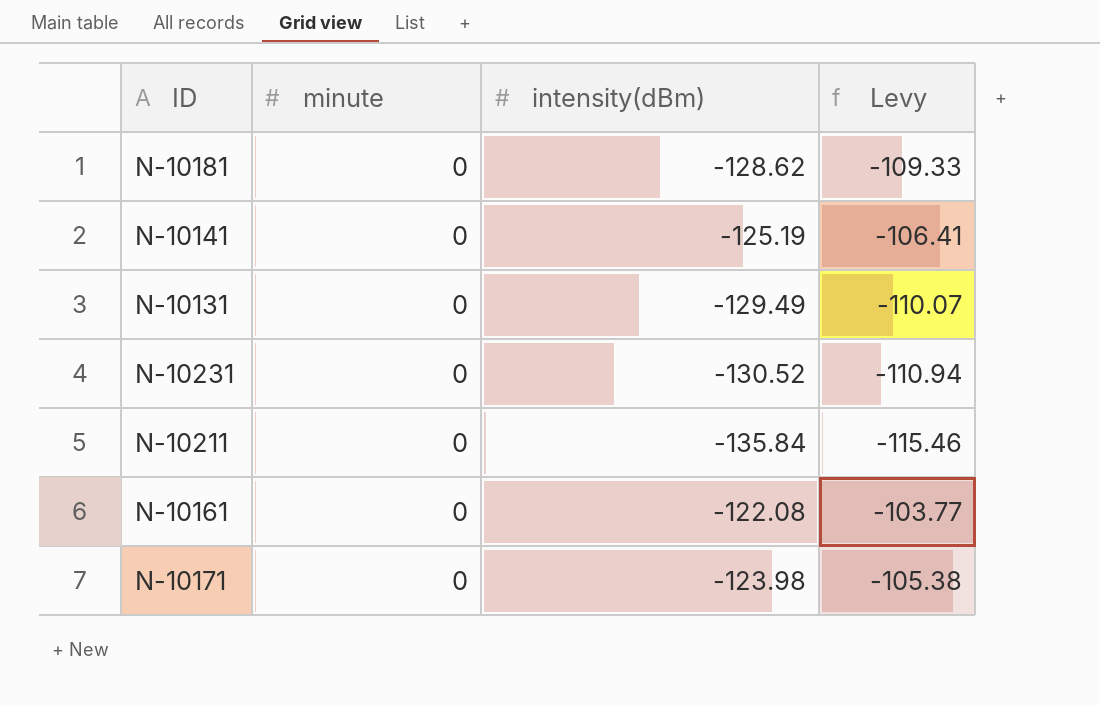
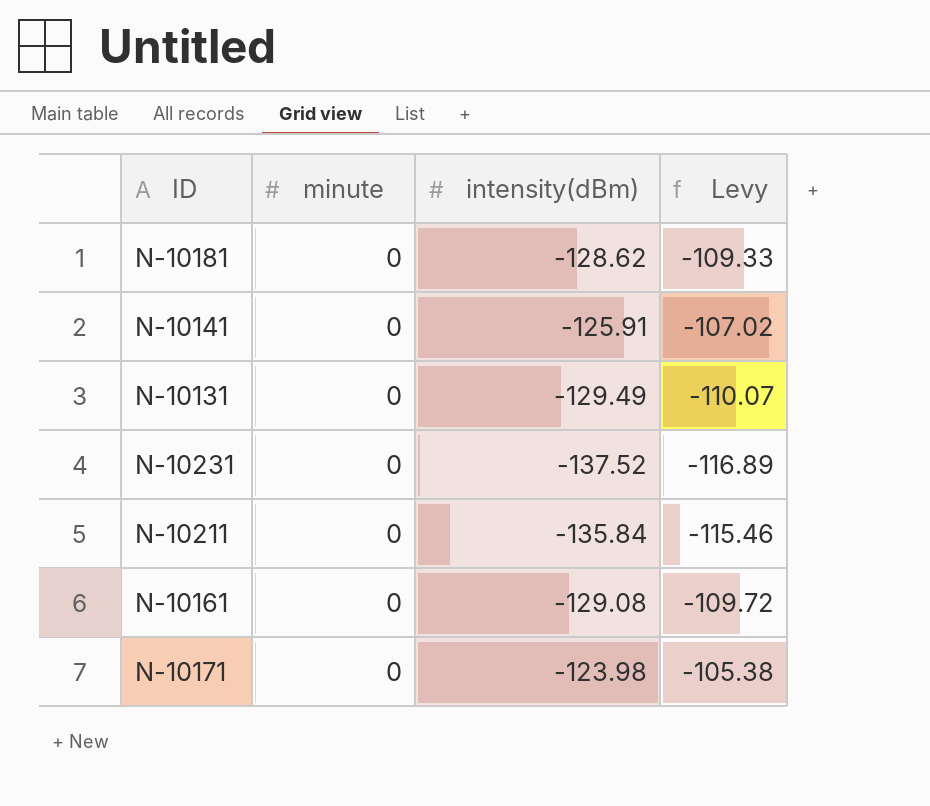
N-10141 | intensity(dBm): -125.19 -> -125.91
N-10141 | Levy: -106.41 -> -107.02
N-10231 | intensity(dBm): -130.52 -> -137.52
N-10231 | Levy: -110.94 -> -116.89
N-10161 | intensity(dBm): -122.08 -> -129.08
N-10161 | Levy: -103.77 -> -109.72

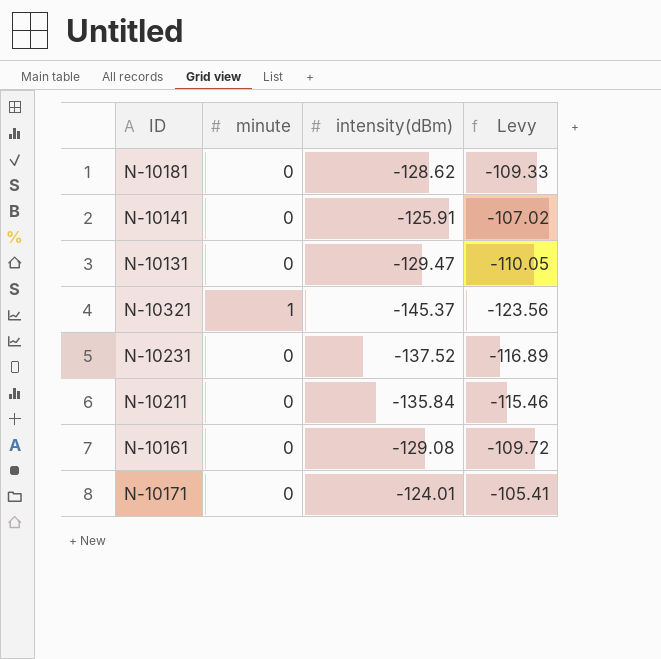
N-10131 | intensity(dBm): -129.49 -> -129.47
N-10131 | Levy: -110.07 -> -110.05
row N-10321: none -> 1 | -145.37 | -123.56
N-10171 | intensity(dBm): -123.98 -> -124.01
N-10171 | Levy: -105.38 -> -105.41

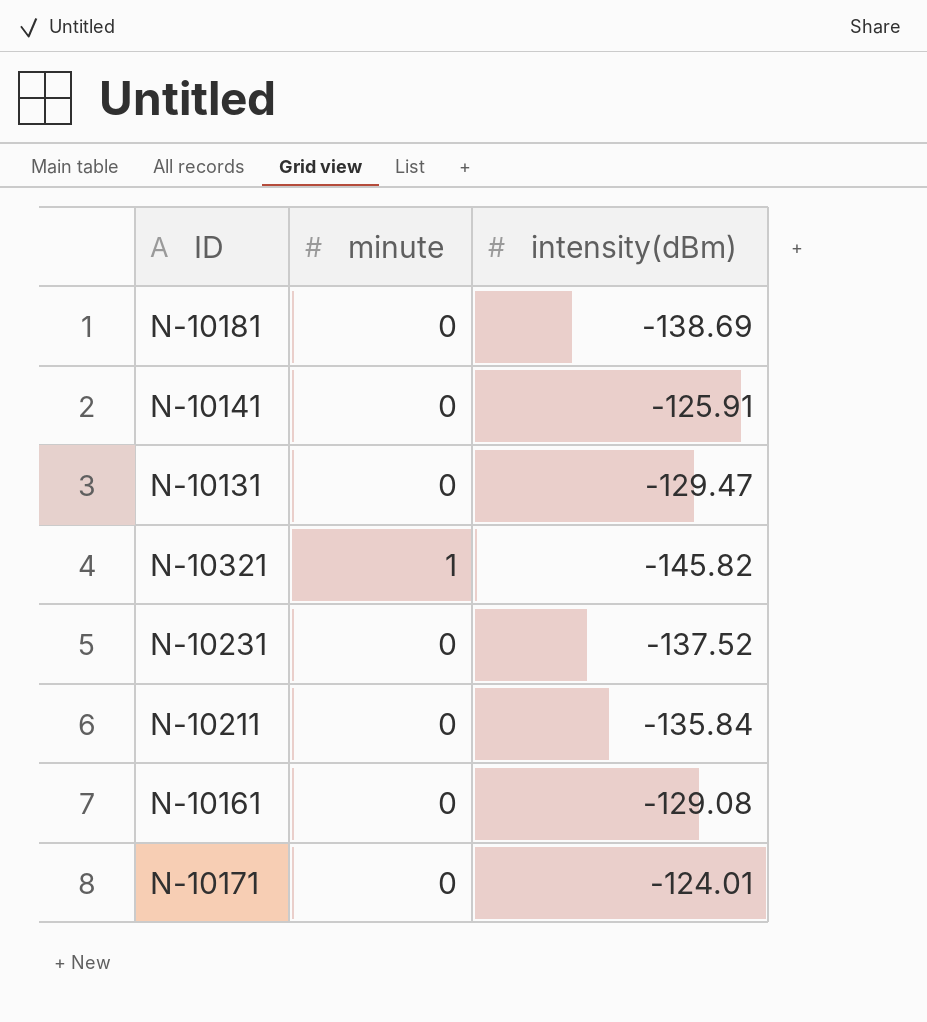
column Levy | formula: [intensity(dBm)] * 0.85 -> none
N-10181 | intensity(dBm): -128.62 -> -138.69
N-10321 | intensity(dBm): -145.37 -> -145.82

